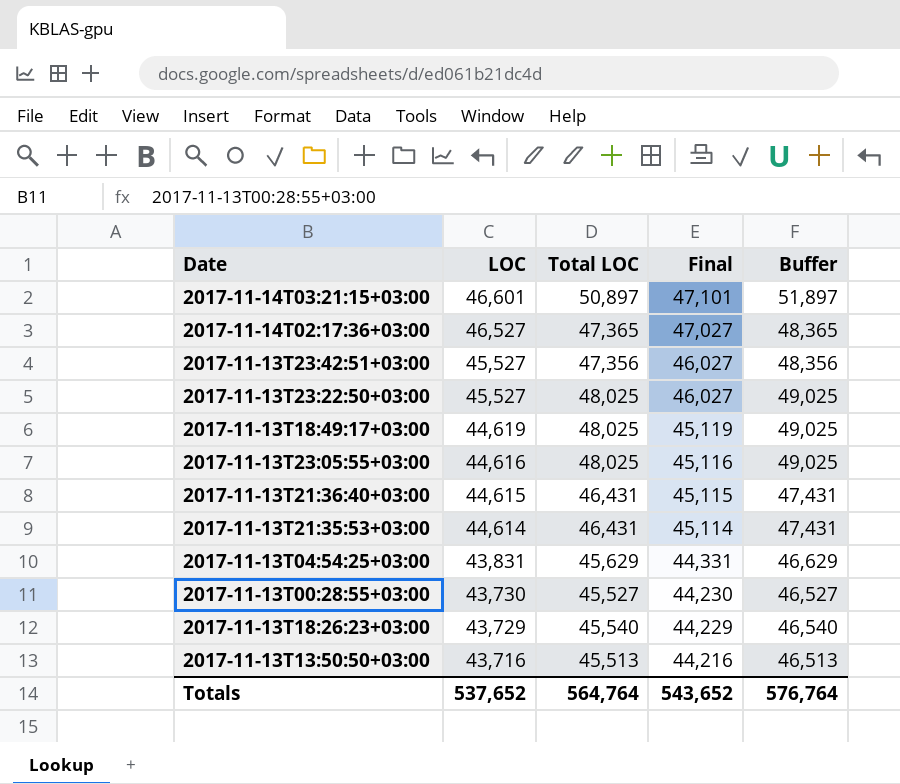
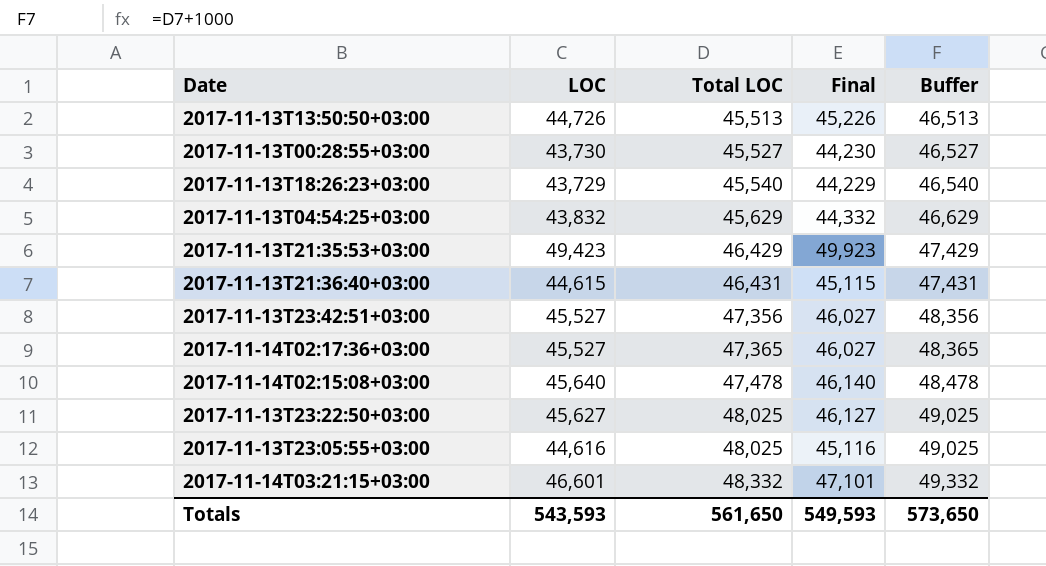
row order: LOC descending -> Total LOC ascending
row 2017-11-13T18:49:17+03:00: 44,619 | 48,025 | 45,119 | 49,025 -> none
2017-11-13T13:50:50+03:00 | LOC: 43,716 -> 44,726
2017-11-13T13:50:50+03:00 | Final: 44,216 -> 45,226
2017-11-13T04:54:25+03:00 | LOC: 43,831 -> 43,832
2017-11-13T04:54:25+03:00 | Final: 44,331 -> 44,332
2017-11-13T21:35:53+03:00 | LOC: 44,614 -> 49,423
2017-11-13T21:35:53+03:00 | Total LOC: 46,431 -> 46,429
2017-11-13T21:35:53+03:00 | Final: 45,114 -> 49,923
2017-11-13T21:35:53+03:00 | Buffer: 47,431 -> 47,429
2017-11-14T02:17:36+03:00 | LOC: 46,527 -> 45,527
2017-11-14T02:17:36+03:00 | Final: 47,027 -> 46,027
row 2017-11-14T02:15:08+03:00: none -> 45,640 | 47,478 | 46,140 | 48,478
2017-11-13T23:22:50+03:00 | LOC: 45,527 -> 45,627
2017-11-13T23:22:50+03:00 | Final: 46,027 -> 46,127
2017-11-14T03:21:15+03:00 | Total LOC: 50,897 -> 48,332
2017-11-14T03:21:15+03:00 | Buffer: 51,897 -> 49,332
Totals | LOC: 537,652 -> 543,593
Totals | Total LOC: 564,764 -> 561,650
Totals | Final: 543,652 -> 549,593
Totals | Buffer: 576,764 -> 573,650

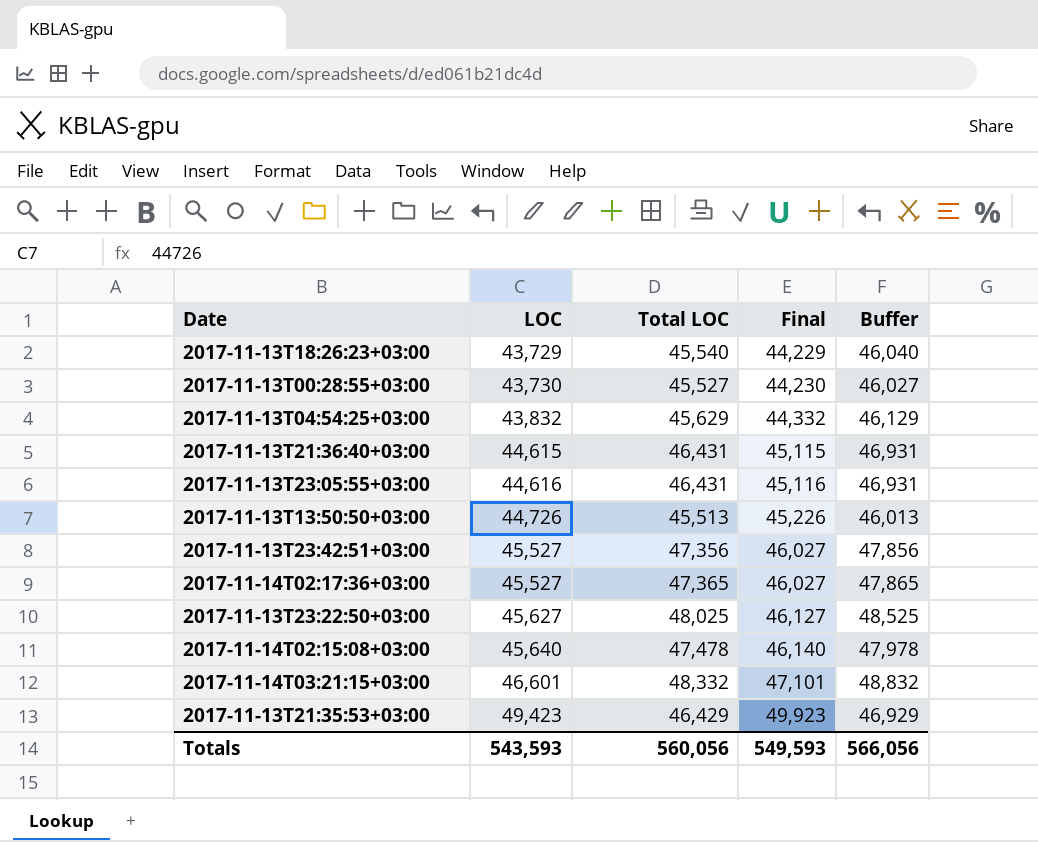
row order: Total LOC ascending -> LOC ascending
column Buffer | formula: [Total LOC] + 1000 -> [Total LOC] + 500
2017-11-13T23:05:55+03:00 | Total LOC: 48,025 -> 46,431
Totals | Total LOC: 561,650 -> 560,056
Totals | Buffer: 573,650 -> 566,056

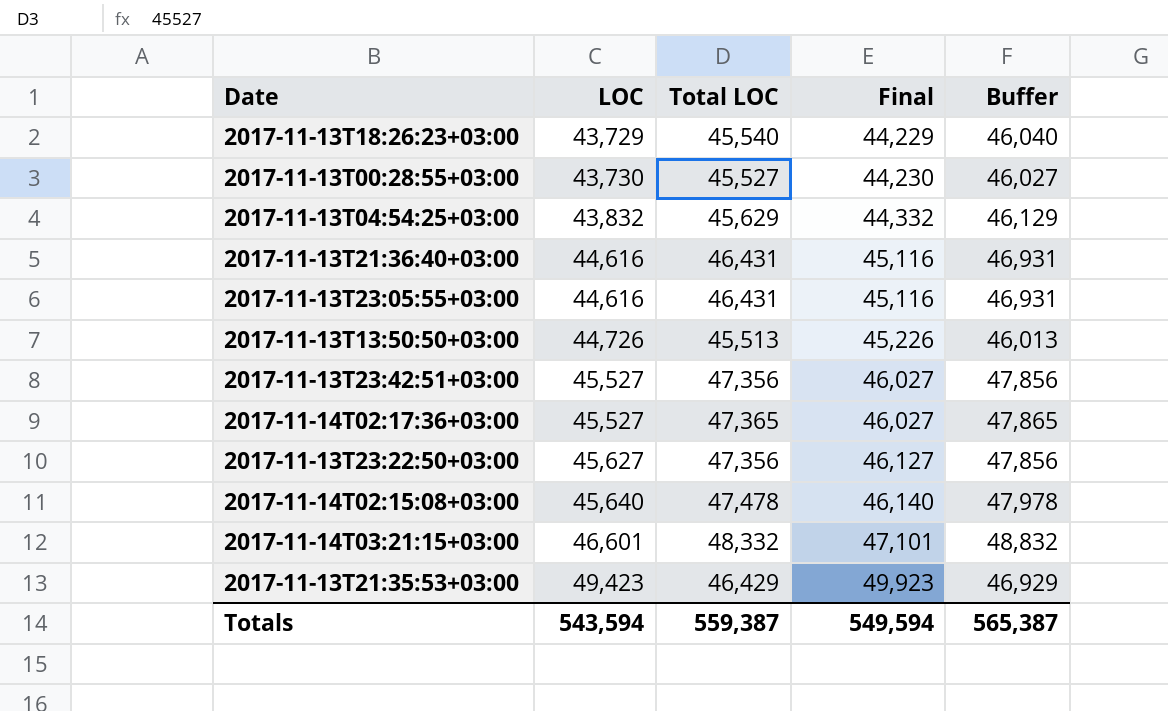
2017-11-13T21:36:40+03:00 | LOC: 44,615 -> 44,616
2017-11-13T21:36:40+03:00 | Final: 45,115 -> 45,116
2017-11-13T23:22:50+03:00 | Total LOC: 48,025 -> 47,356
2017-11-13T23:22:50+03:00 | Buffer: 48,525 -> 47,856
Totals | LOC: 543,593 -> 543,594
Totals | Total LOC: 560,056 -> 559,387
Totals | Final: 549,593 -> 549,594
Totals | Buffer: 566,056 -> 565,387

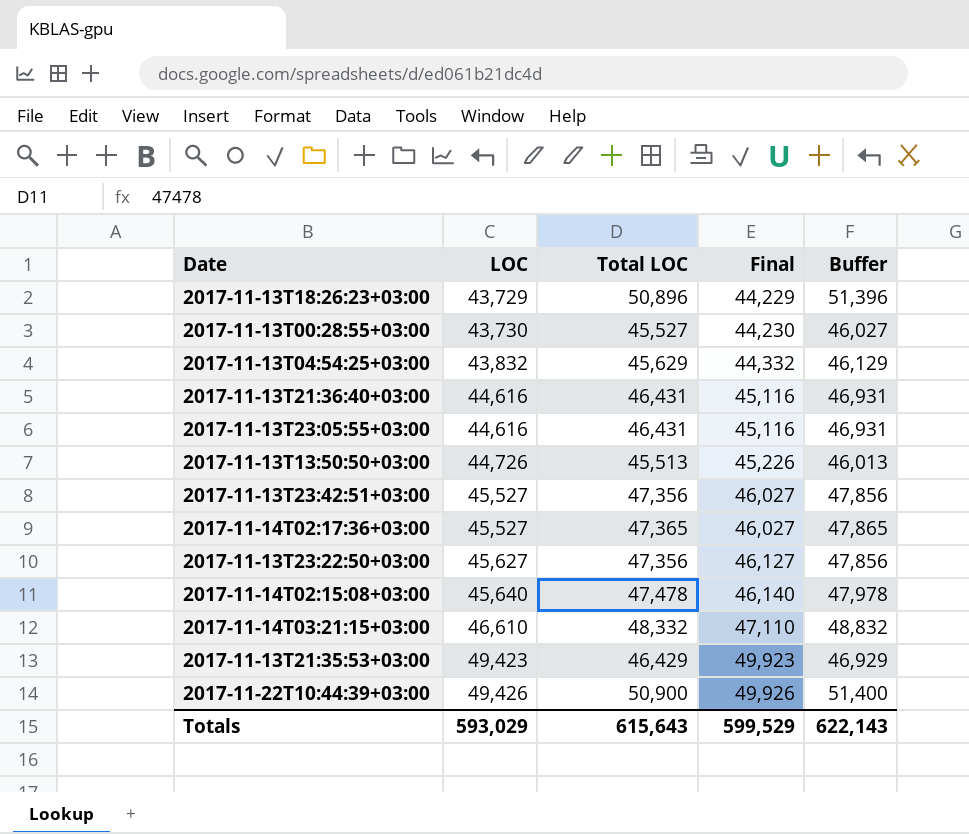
2017-11-13T18:26:23+03:00 | Total LOC: 45,540 -> 50,896
2017-11-13T18:26:23+03:00 | Buffer: 46,040 -> 51,396
2017-11-14T03:21:15+03:00 | LOC: 46,601 -> 46,610
2017-11-14T03:21:15+03:00 | Final: 47,101 -> 47,110
row 2017-11-22T10:44:39+03:00: none -> 49,426 | 50,900 | 49,926 | 51,400
Totals | LOC: 543,594 -> 593,029
Totals | Total LOC: 559,387 -> 615,643
Totals | Final: 549,594 -> 599,529
Totals | Buffer: 565,387 -> 622,143

